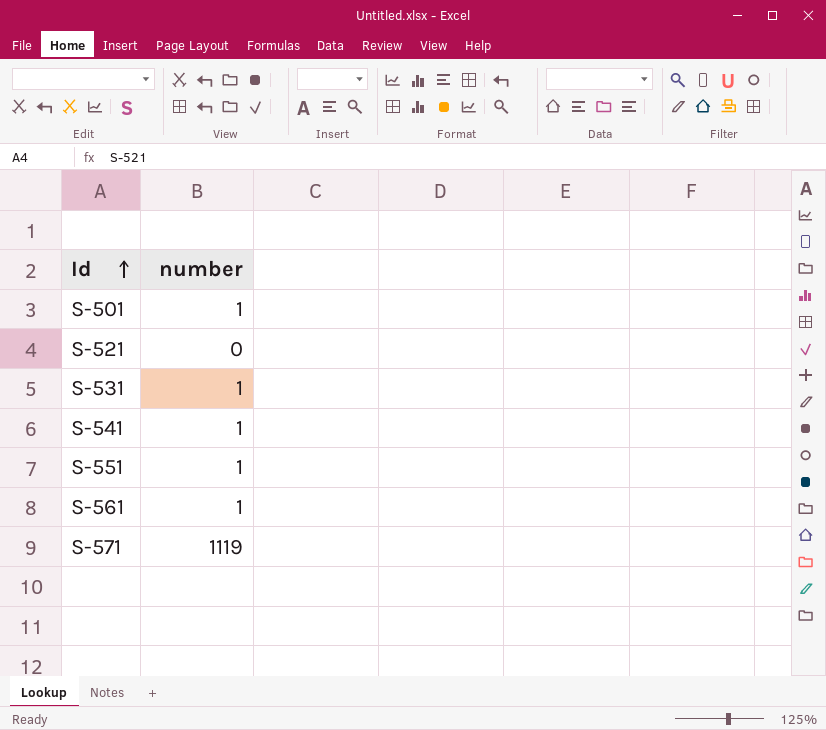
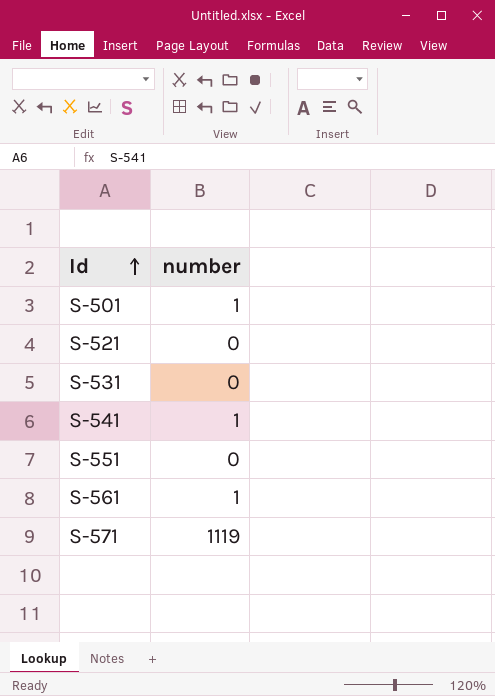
S-531 | number: 1 -> 0
S-551 | number: 1 -> 0

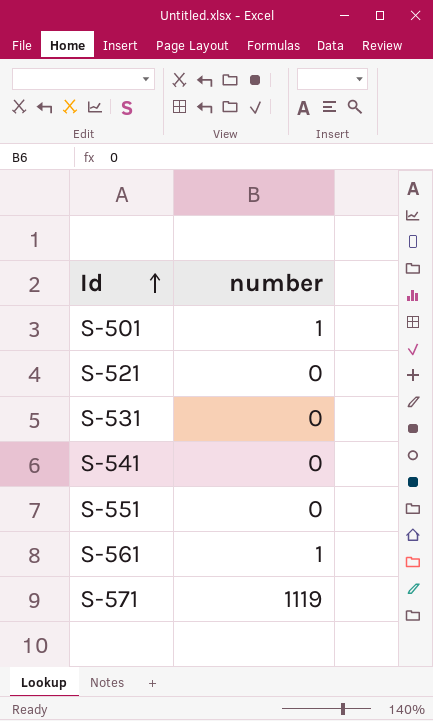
S-541 | number: 1 -> 0

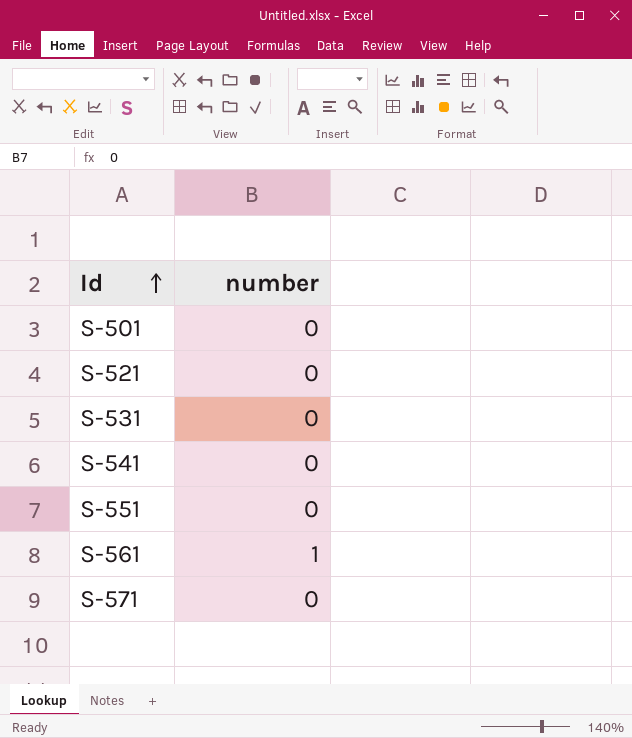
S-501 | number: 1 -> 0
S-571 | number: 1119 -> 0

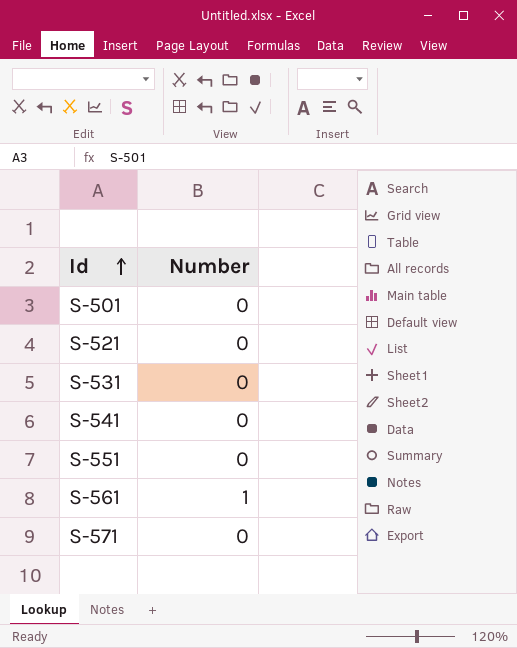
column name: number -> Number

